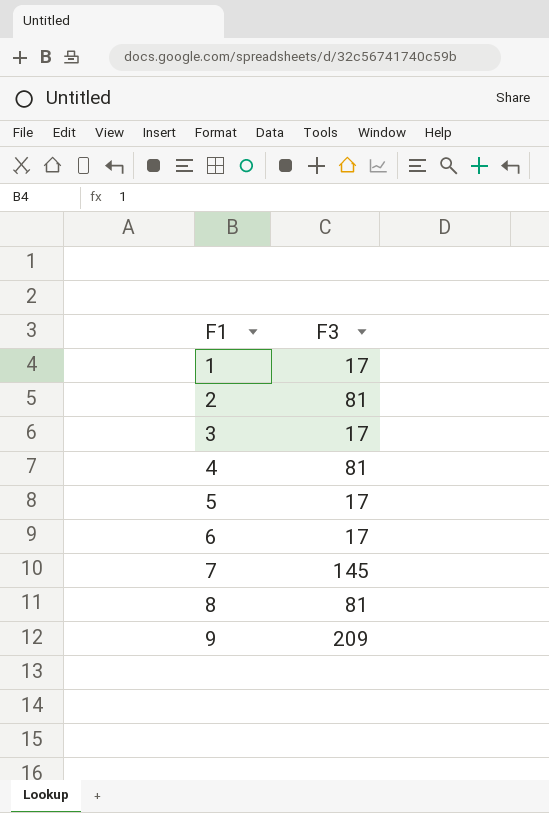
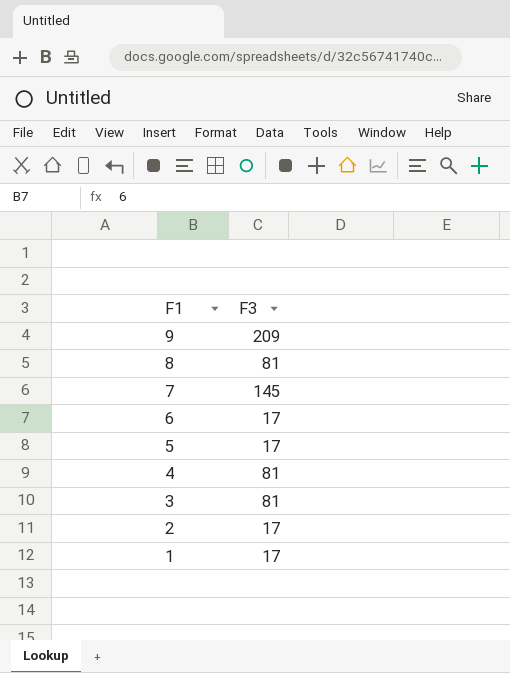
row order: F1 ascending -> F1 descending
3 | F3: 17 -> 81
2 | F3: 81 -> 17

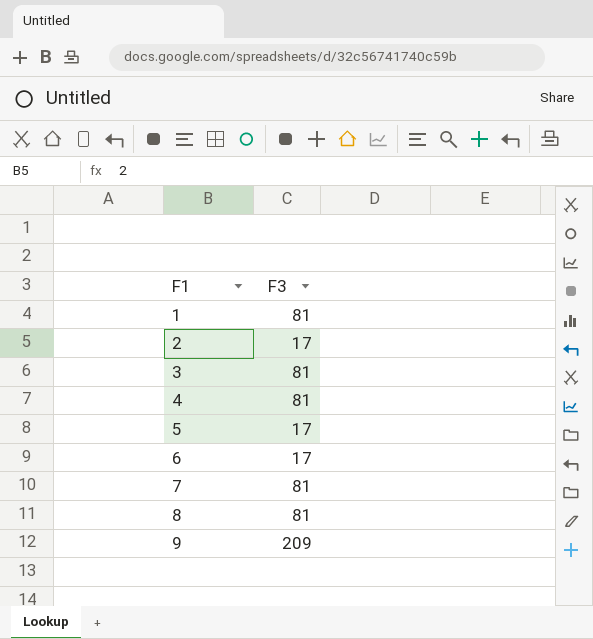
row order: F1 descending -> F1 ascending
1 | F3: 17 -> 81
7 | F3: 145 -> 81

